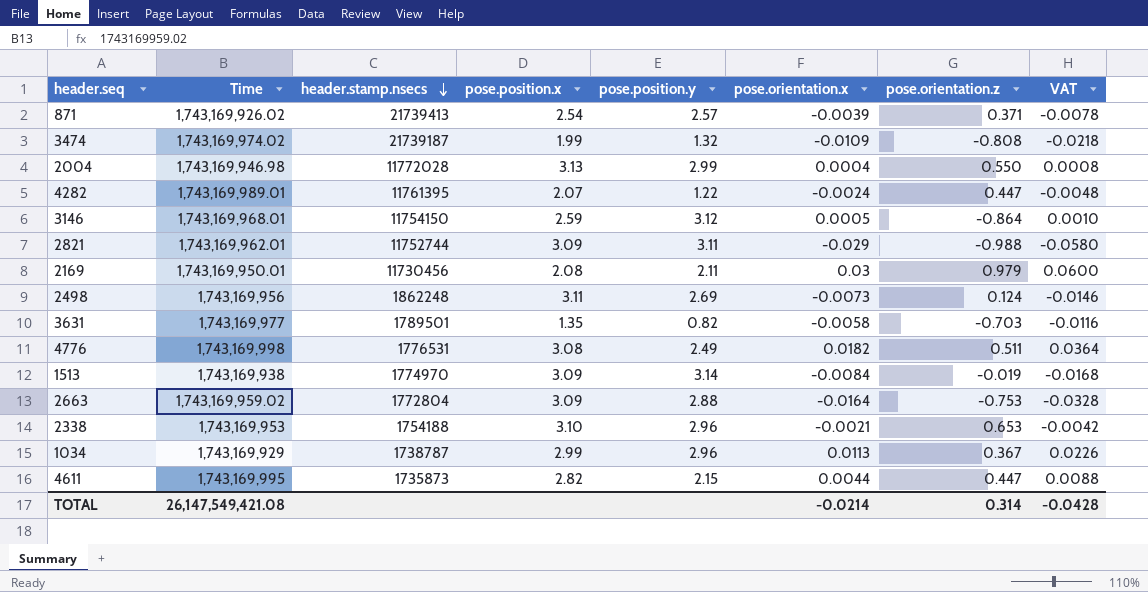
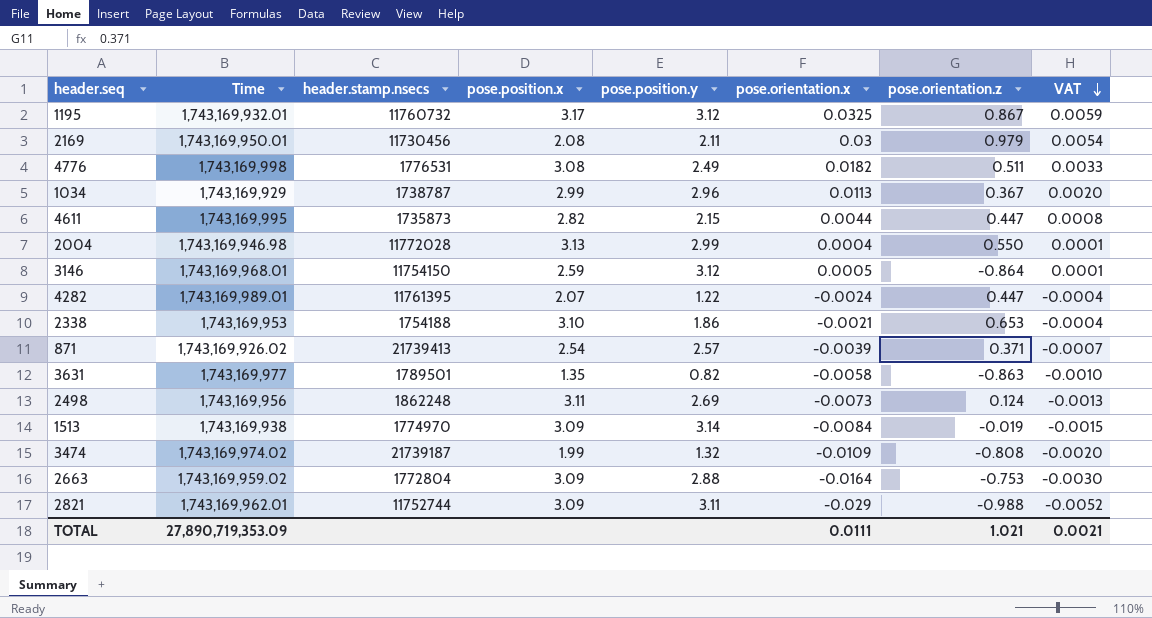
row order: header.stamp.nsecs descending -> VAT descending
column VAT | formula: [pose.orientation.x] * 2 -> [pose.orientation.x] * 0.18
row 1195: none -> 1,743,169,932.01 | 11760732 | 3.17 | 3.12 | 0.0325 | 0.867 | 0.0059
2338 | pose.position.y: 2.96 -> 1.86
3631 | pose.orientation.z: -0.703 -> -0.863
TOTAL | Time: 26,147,549,421.08 -> 27,890,719,353.09
TOTAL | pose.orientation.x: -0.0214 -> 0.0111
TOTAL | pose.orientation.z: 0.314 -> 1.021
TOTAL | VAT: -0.0428 -> 0.0021

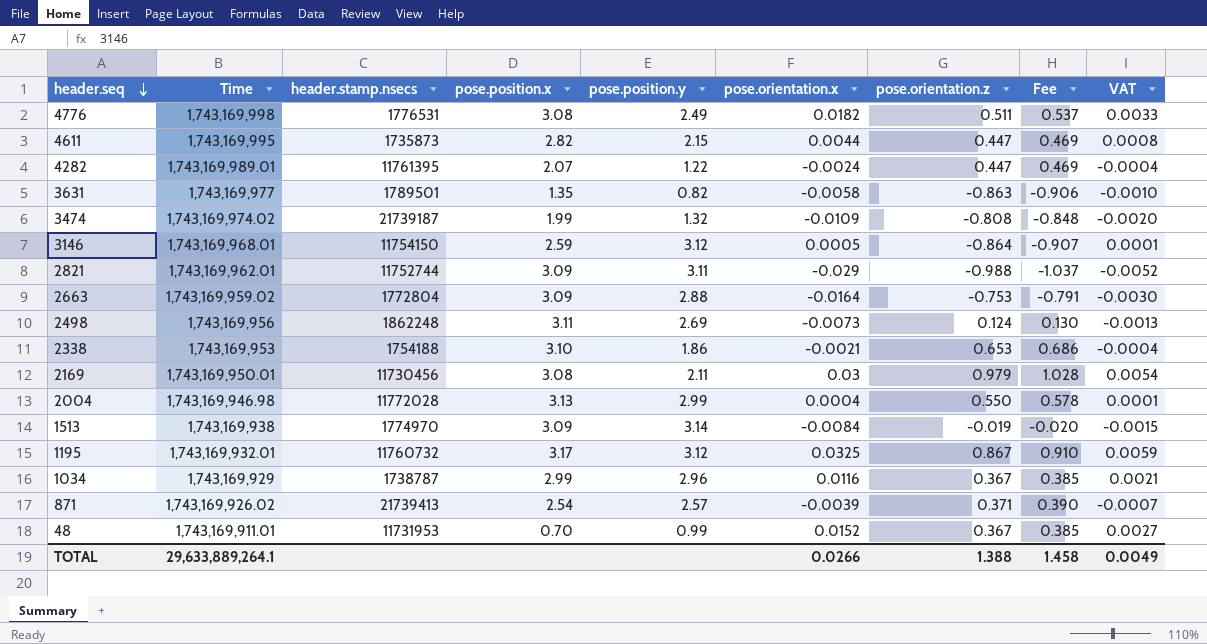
row order: VAT descending -> header.seq descending
column Fee | formula: none -> [pose.orientation.z] * 1.05
2169 | pose.position.x: 2.08 -> 3.08
1034 | pose.orientation.x: 0.0113 -> 0.0116
1034 | VAT: 0.0020 -> 0.0021
row 48: none -> 1,743,169,911.01 | 11731953 | 0.70 | 0.99 | 0.0152 | 0.367 | 0.385 | 0.0027
TOTAL | Time: 27,890,719,353.09 -> 29,633,889,264.1
TOTAL | pose.orientation.x: 0.0111 -> 0.0266
TOTAL | pose.orientation.z: 1.021 -> 1.388
TOTAL | VAT: 0.0021 -> 0.0049

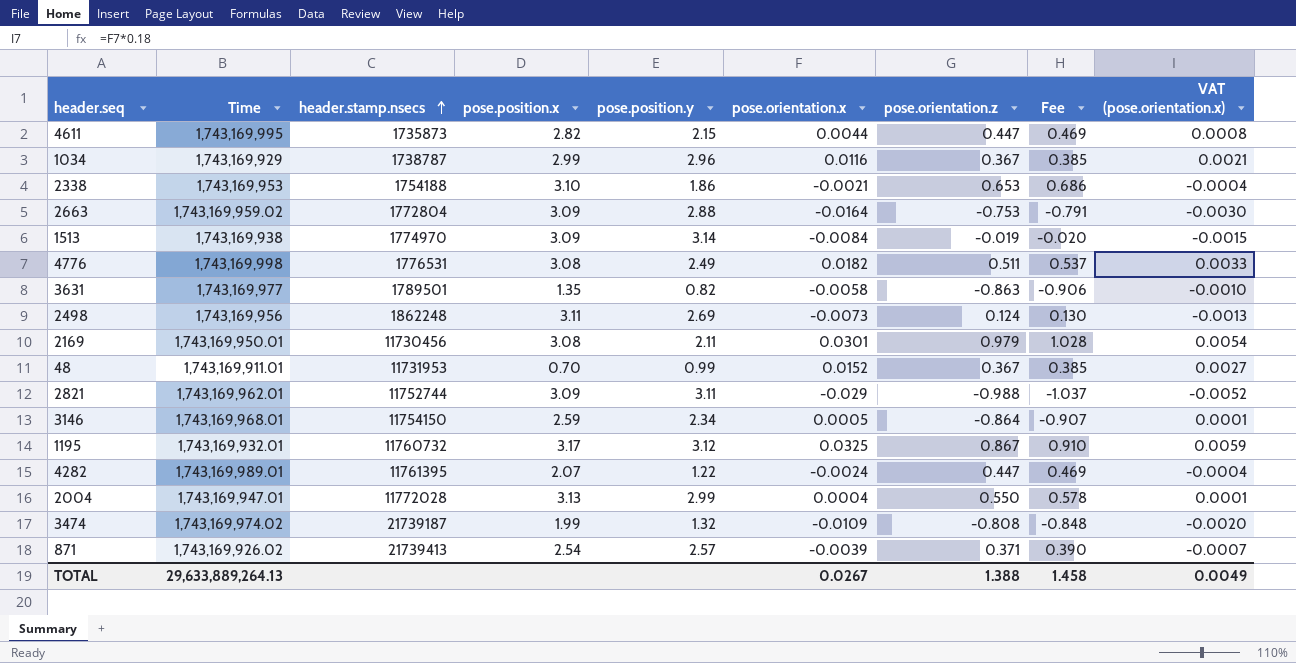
row order: header.seq descending -> header.stamp.nsecs ascending
column name: VAT -> VAT (pose.orientation.x)
2169 | pose.orientation.x: 0.03 -> 0.0301
3146 | pose.position.y: 3.12 -> 2.34
2004 | Time: 1,743,169,946.98 -> 1,743,169,947.01
TOTAL | Time: 29,633,889,264.1 -> 29,633,889,264.13
TOTAL | pose.orientation.x: 0.0266 -> 0.0267

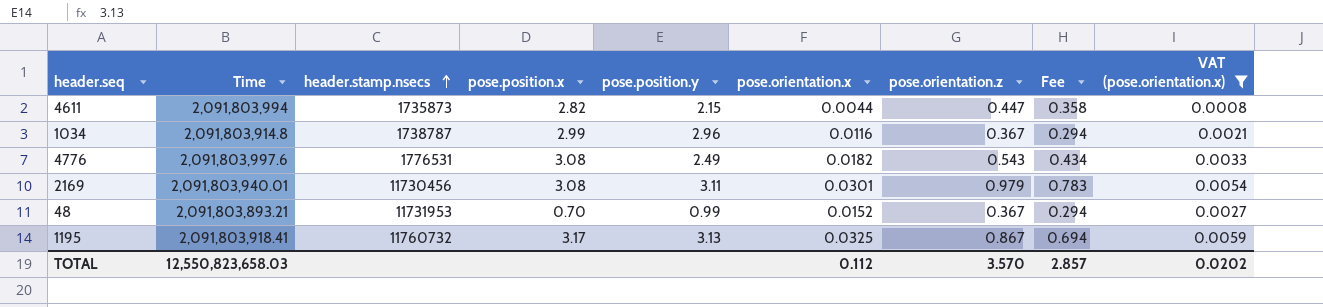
filter: none -> VAT (pose.orientation.x) >= 0.0008
column Fee | formula: [pose.orientation.z] * 1.05 -> [pose.orientation.z] * 0.8
4611 | Time: 1,743,169,995 -> 2,091,803,994
1034 | Time: 1,743,169,929 -> 2,091,803,914.8
4776 | Time: 1,743,169,998 -> 2,091,803,997.6
4776 | pose.orientation.z: 0.511 -> 0.543
2169 | Time: 1,743,169,950.01 -> 2,091,803,940.01
2169 | pose.position.y: 2.11 -> 3.11
48 | Time: 1,743,169,911.01 -> 2,091,803,893.21
1195 | Time: 1,743,169,932.01 -> 2,091,803,918.41
1195 | pose.position.y: 3.12 -> 3.13
TOTAL | Time: 29,633,889,264.13 -> 12,550,823,658.03
TOTAL | pose.orientation.x: 0.0267 -> 0.112
TOTAL | pose.orientation.z: 1.388 -> 3.570
TOTAL | Fee: 1.458 -> 2.857
TOTAL | VAT (pose.orientation.x): 0.0049 -> 0.0202

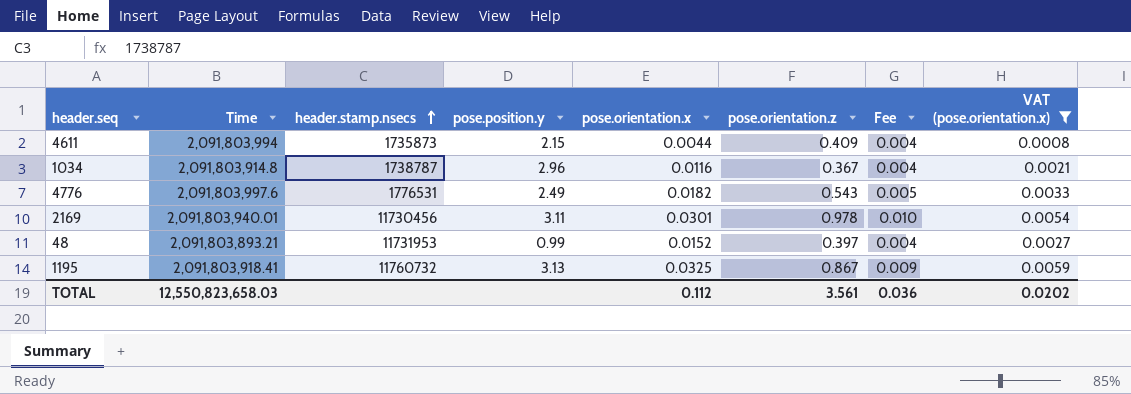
column pose.position.x | position: 4 -> none
column Fee | formula: [pose.orientation.z] * 0.8 -> [pose.orientation.z] * 0.01
4611 | pose.orientation.z: 0.447 -> 0.409
2169 | pose.orientation.z: 0.979 -> 0.978
48 | pose.orientation.z: 0.367 -> 0.397
TOTAL | pose.orientation.z: 3.570 -> 3.561
TOTAL | Fee: 2.857 -> 0.036

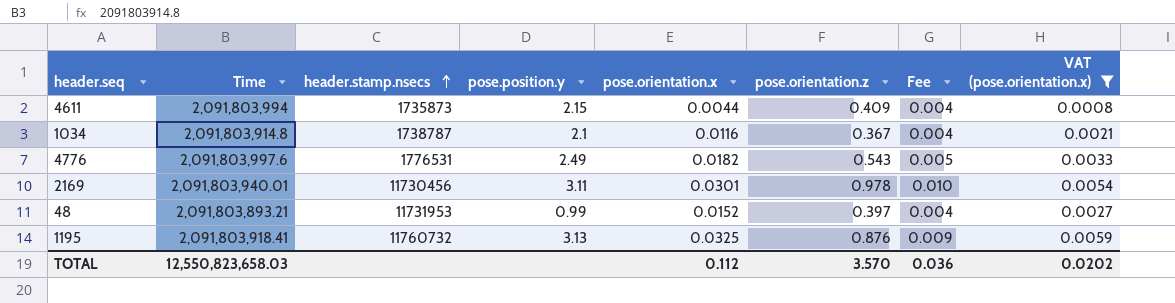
1034 | pose.position.y: 2.96 -> 2.1
1195 | pose.orientation.z: 0.867 -> 0.876
TOTAL | pose.orientation.z: 3.561 -> 3.570

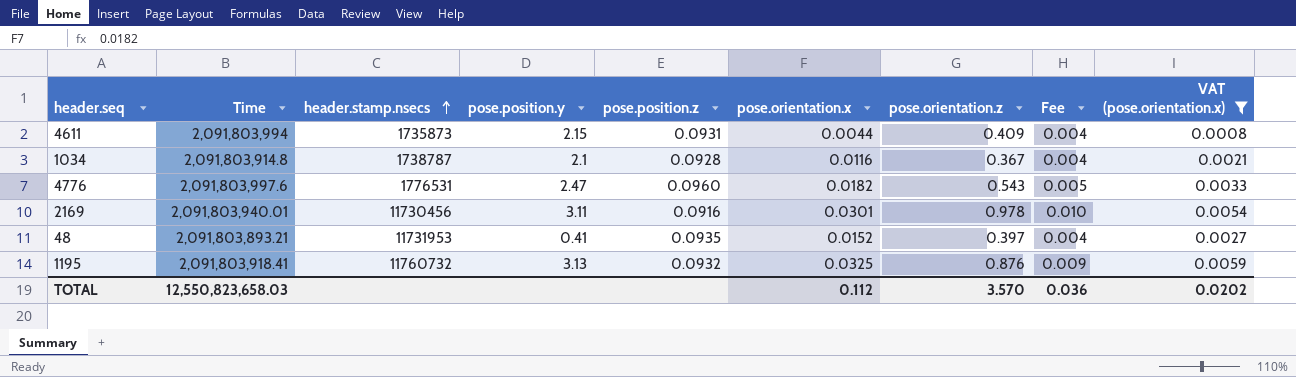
column pose.position.z | position: none -> 5
4776 | pose.position.y: 2.49 -> 2.47
48 | pose.position.y: 0.99 -> 0.41

